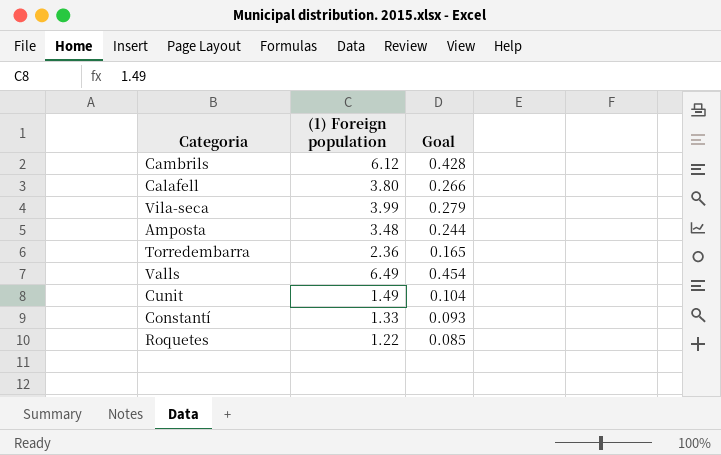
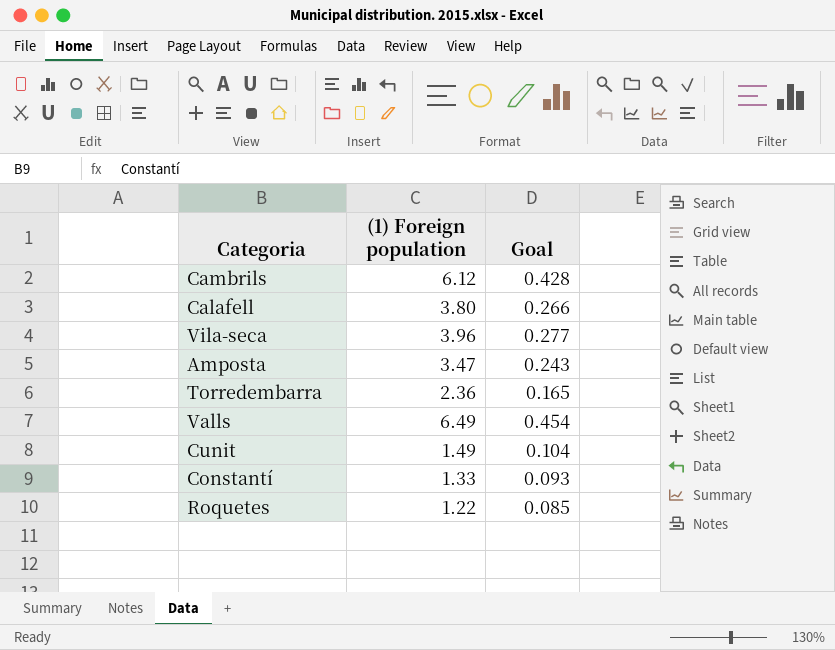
Vila-seca | (1) Foreign population: 3.99 -> 3.96
Vila-seca | Goal: 0.279 -> 0.277
Amposta | (1) Foreign population: 3.48 -> 3.47
Amposta | Goal: 0.244 -> 0.243

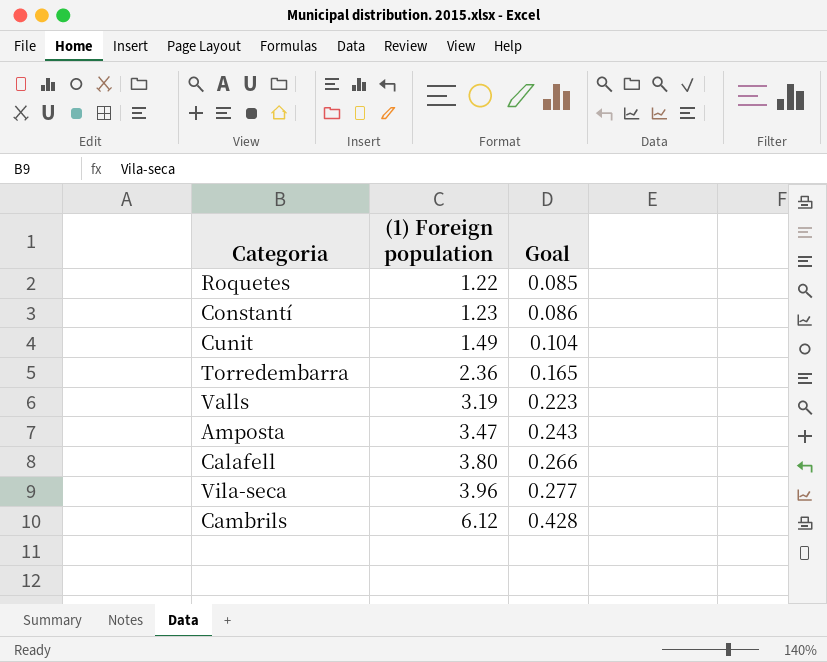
row order: none -> (1) Foreign population ascending
Constantí | (1) Foreign population: 1.33 -> 1.23
Constantí | Goal: 0.093 -> 0.086
Valls | (1) Foreign population: 6.49 -> 3.19
Valls | Goal: 0.454 -> 0.223

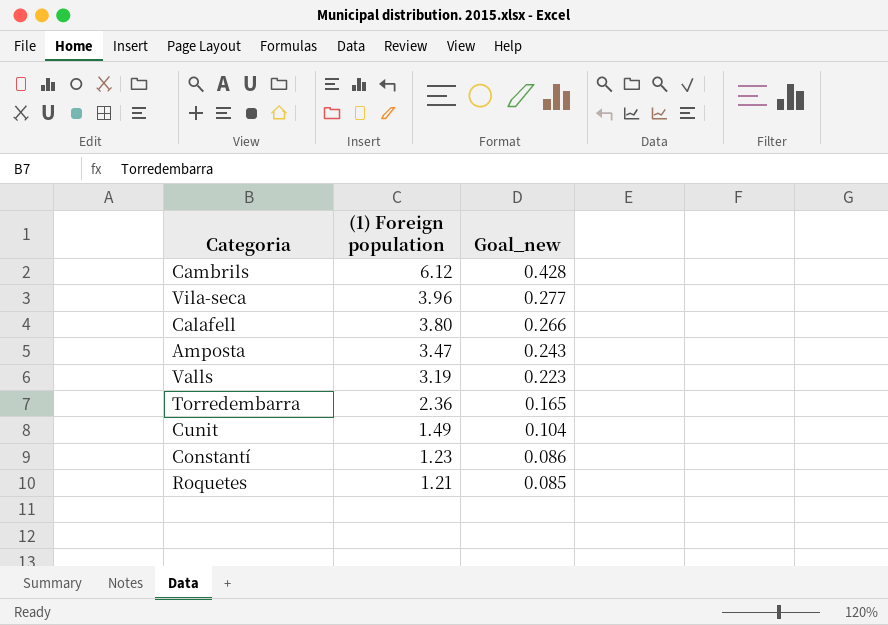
row order: (1) Foreign population ascending -> (1) Foreign population descending
column name: Goal -> Goal_new
Roquetes | (1) Foreign population: 1.22 -> 1.21

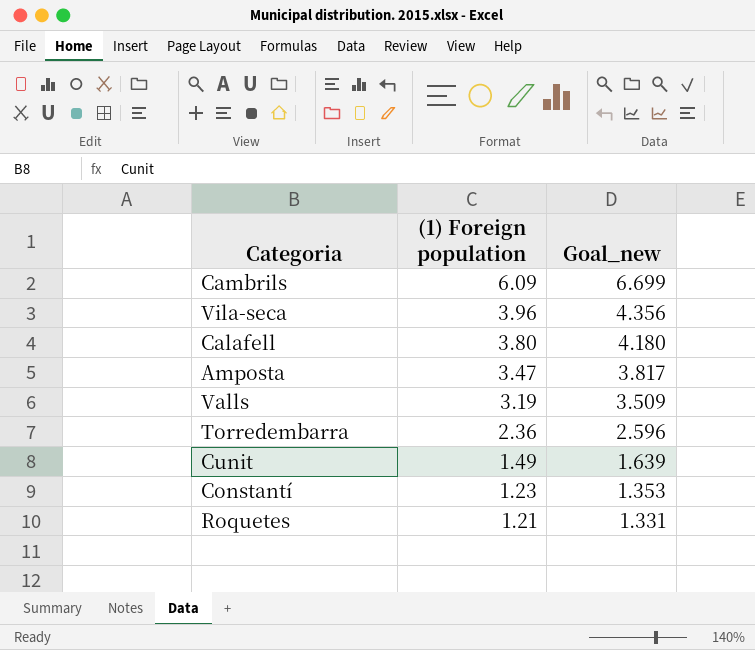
column Goal_new | formula: [(1) Foreign population] * 0.07 -> [(1) Foreign population] * 1.1
Cambrils | (1) Foreign population: 6.12 -> 6.09

